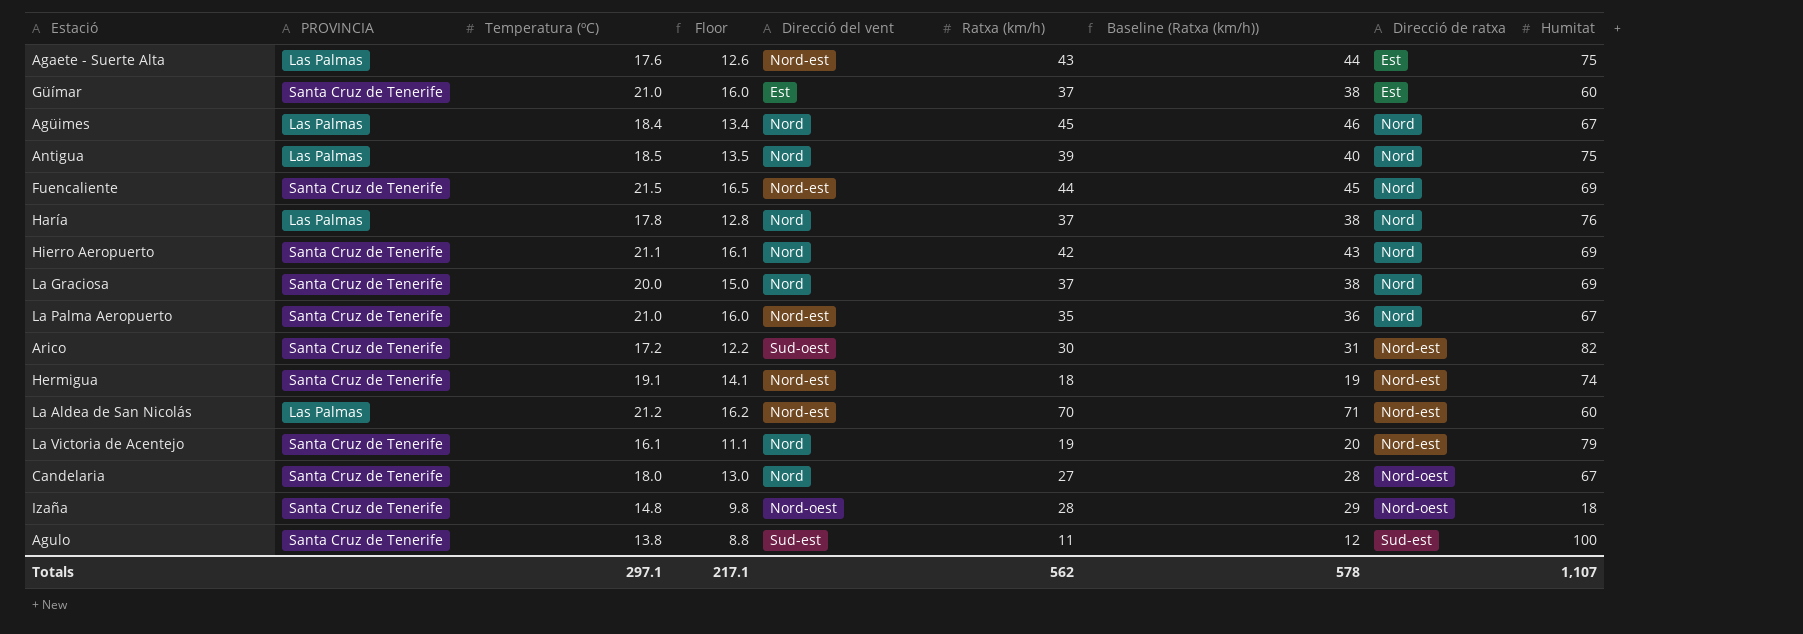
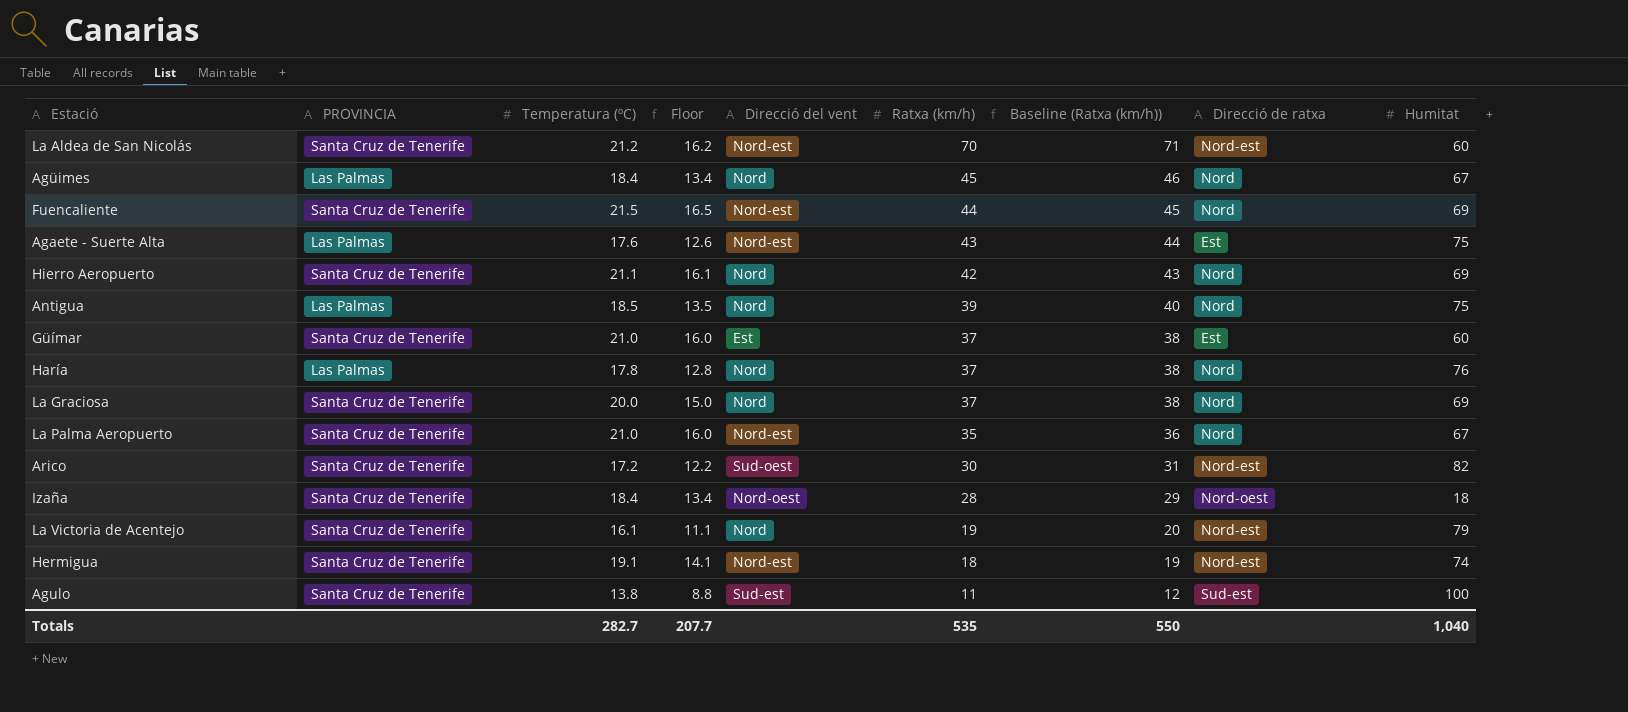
row order: Direcció de ratxa ascending -> Ratxa (km/h) descending
row Candelaria: Santa Cruz de Tenerife | 18.0 | 13.0 | Nord | 27 | 28 | Nord-oest | 67 -> none
La Aldea de San Nicolás | PROVINCIA: Las Palmas -> Santa Cruz de Tenerife
Izaña | Temperatura (ºC): 14.8 -> 18.4
Izaña | Floor: 9.8 -> 13.4
Totals | Temperatura (ºC): 297.1 -> 282.7
Totals | Floor: 217.1 -> 207.7
Totals | Ratxa (km/h): 562 -> 535
Totals | Baseline (Ratxa (km/h)): 578 -> 550
Totals | Humitat: 1,107 -> 1,040

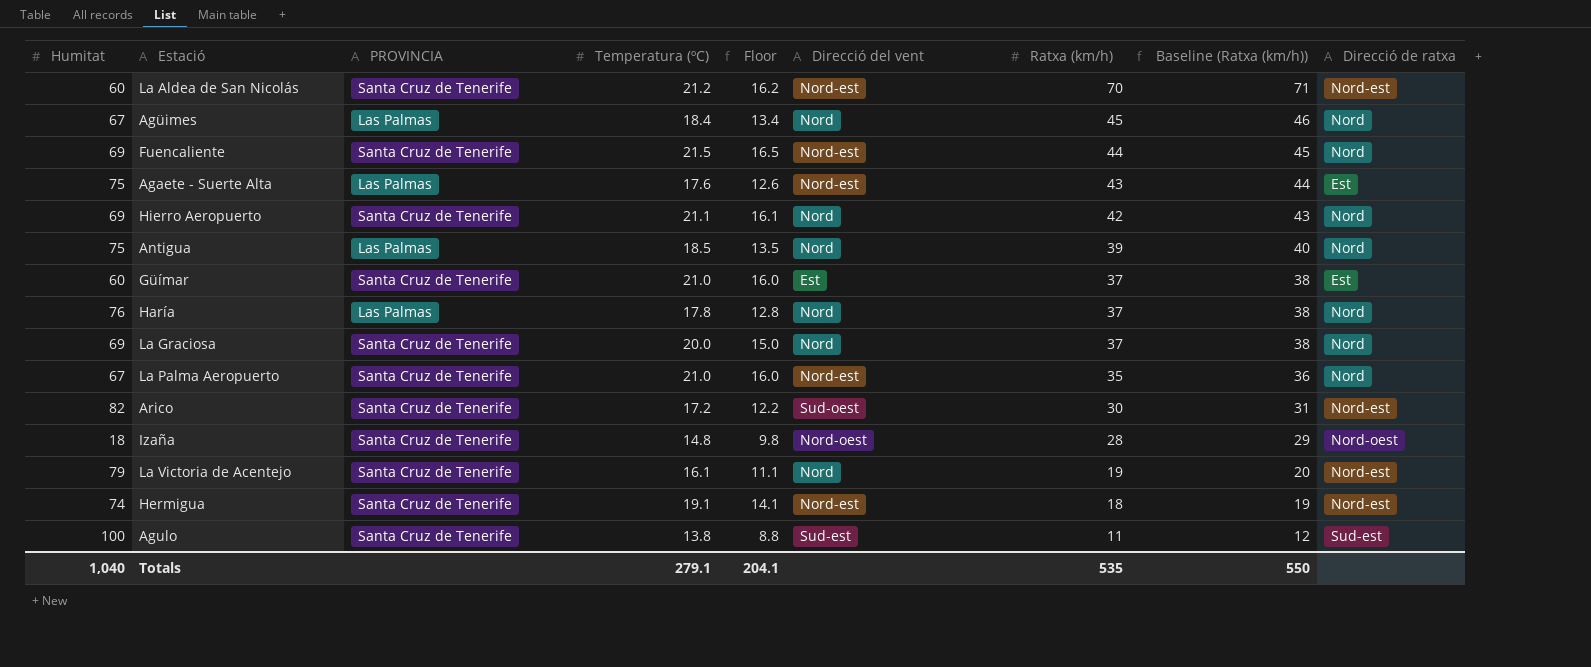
column Humitat | position: 9 -> 1
Izaña | Temperatura (ºC): 18.4 -> 14.8
Izaña | Floor: 13.4 -> 9.8
Totals | Temperatura (ºC): 282.7 -> 279.1
Totals | Floor: 207.7 -> 204.1

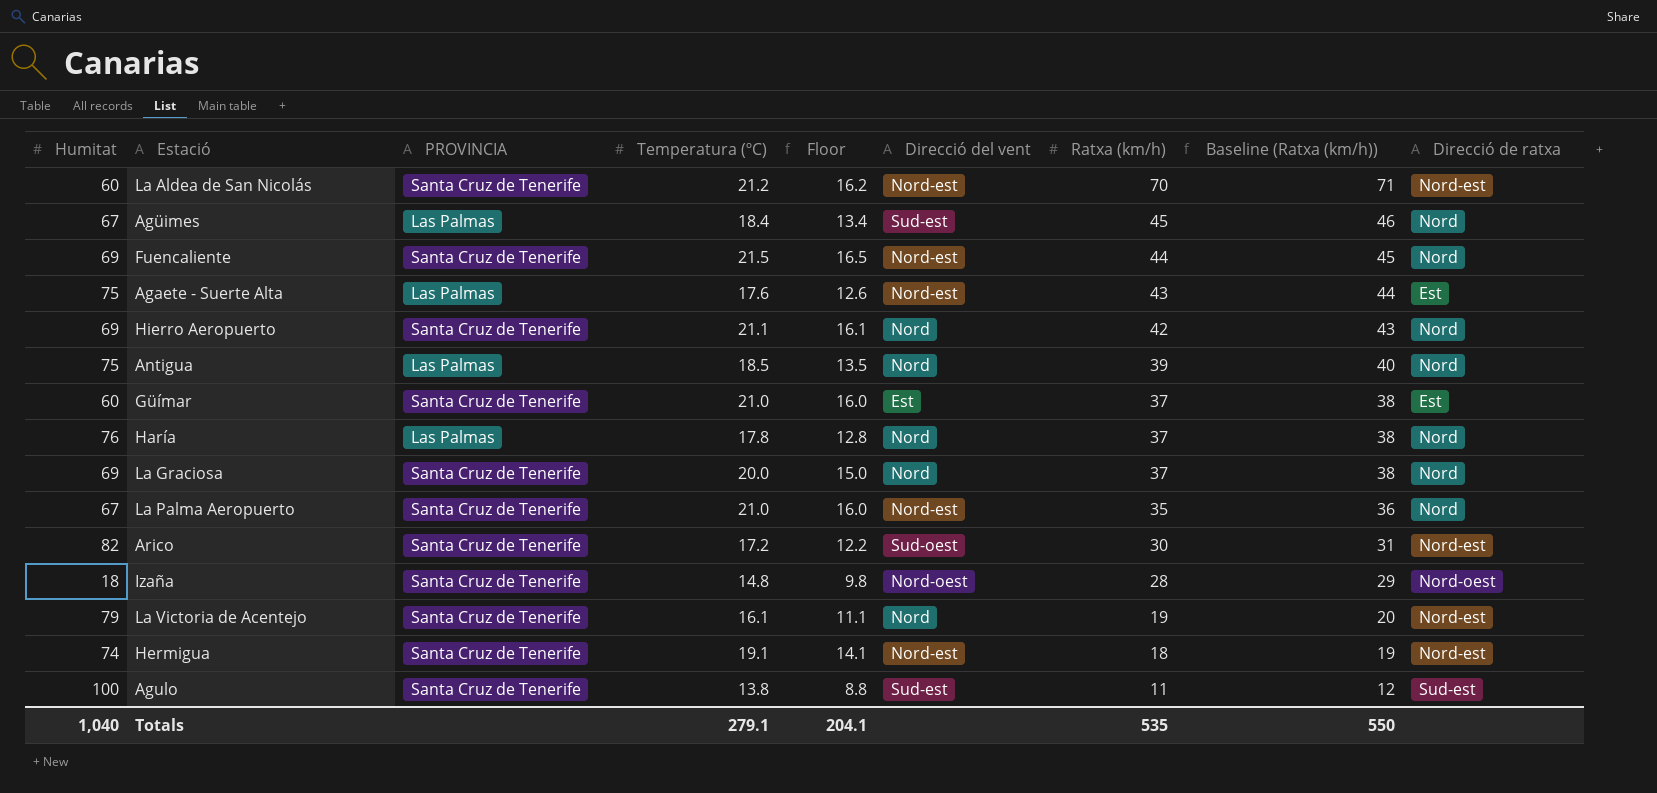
Agüimes | Direcció del vent: Nord -> Sud-est

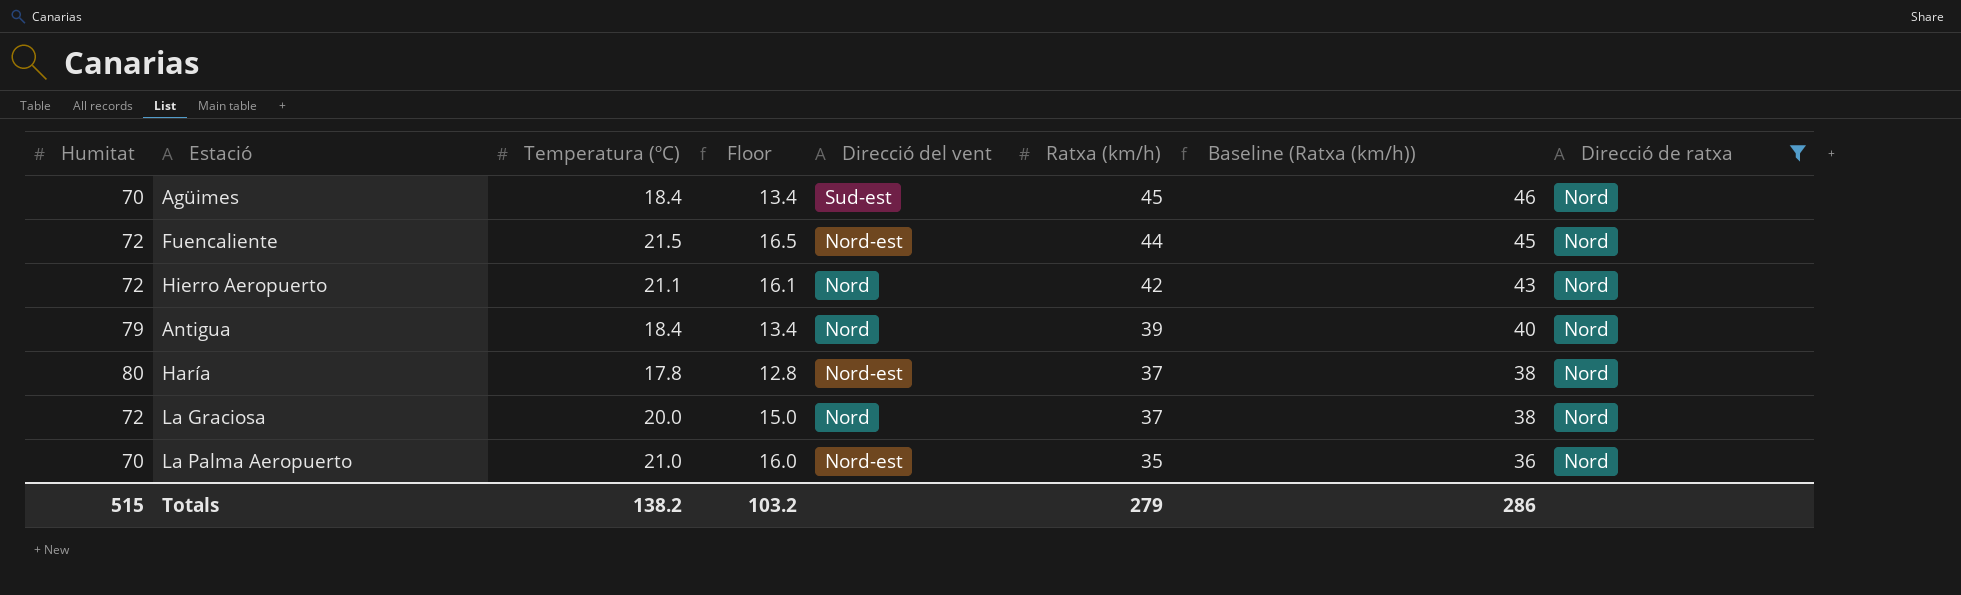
filter: none -> Direcció de ratxa = Nord
column PROVINCIA | position: 3 -> none
Agüimes | Humitat: 67 -> 70
Fuencaliente | Humitat: 69 -> 72
Hierro Aeropuerto | Humitat: 69 -> 72
Antigua | Humitat: 75 -> 79
Antigua | Temperatura (ºC): 18.5 -> 18.4
Antigua | Floor: 13.5 -> 13.4
Haría | Humitat: 76 -> 80
Haría | Direcció del vent: Nord -> Nord-est
La Graciosa | Humitat: 69 -> 72
La Palma Aeropuerto | Humitat: 67 -> 70
Totals | Humitat: 1,040 -> 515
Totals | Temperatura (ºC): 279.1 -> 138.2
Totals | Floor: 204.1 -> 103.2
Totals | Ratxa (km/h): 535 -> 279
Totals | Baseline (Ratxa (km/h)): 550 -> 286

